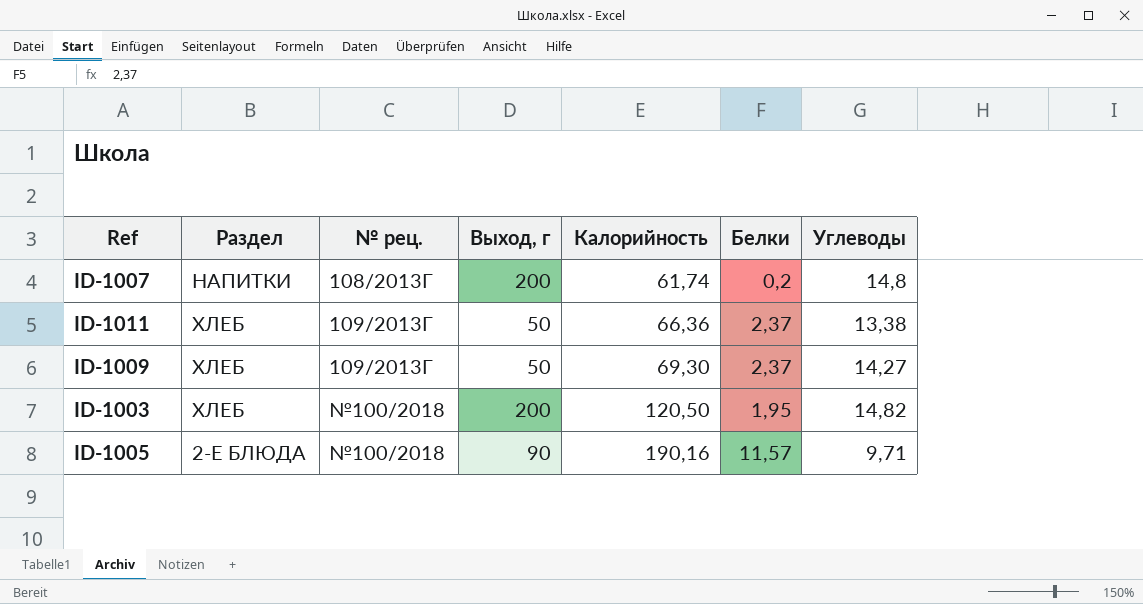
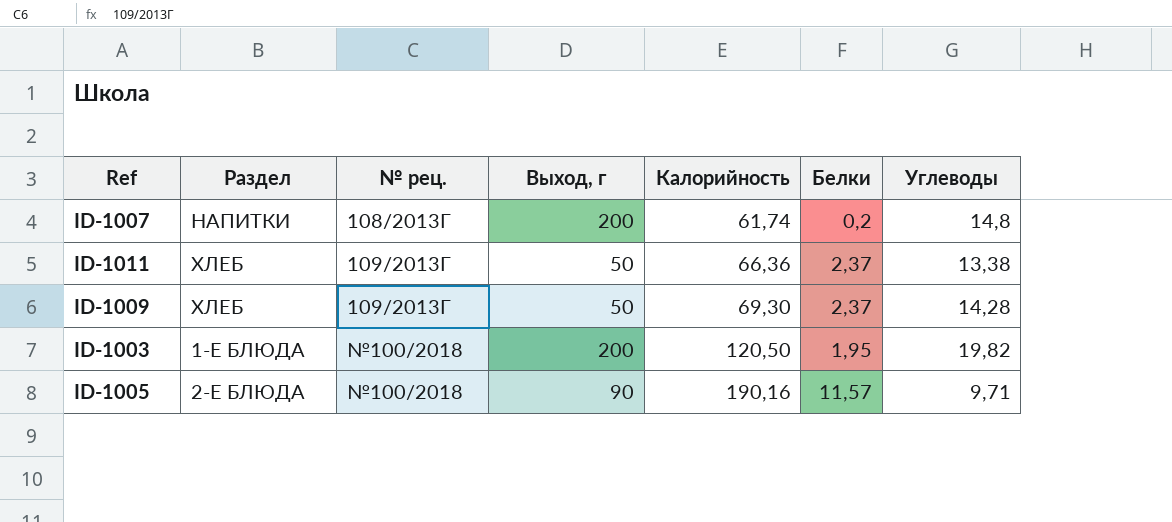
ID-1009 | Углеводы: 14,27 -> 14,28
ID-1003 | Раздел: ХЛЕБ -> 1-Е БЛЮДА
ID-1003 | Углеводы: 14,82 -> 19,82

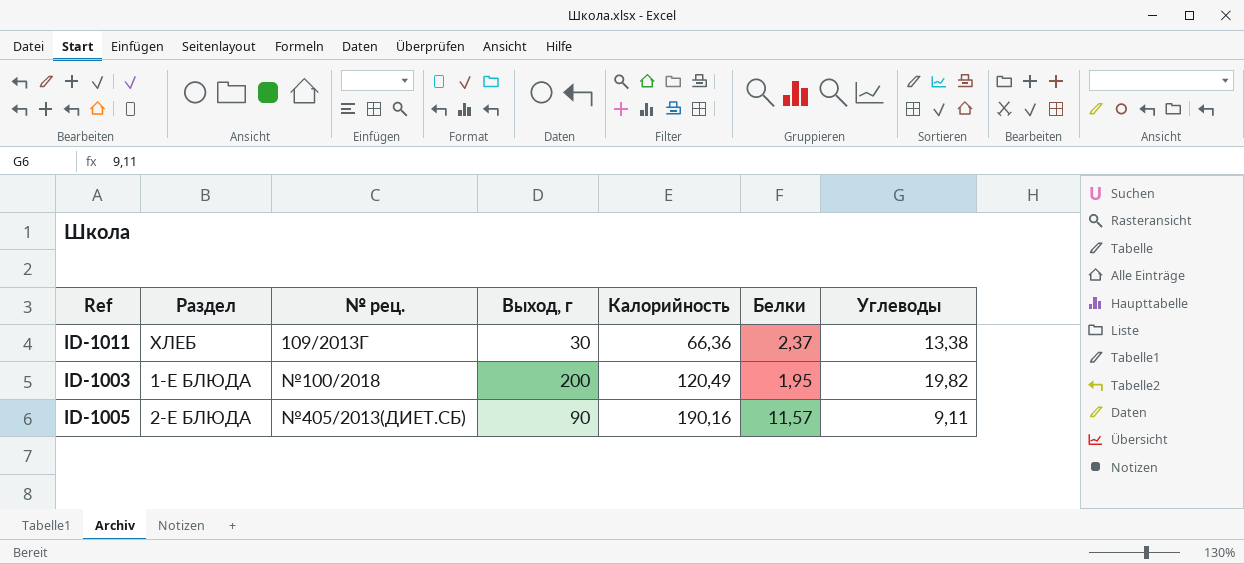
row ID-1007: НАПИТКИ | 108/2013Г | 200 | 61,74 | 0,2 | 14,8 -> none
row ID-1009: ХЛЕБ | 109/2013Г | 50 | 69,30 | 2,37 | 14,28 -> none
ID-1011 | Выход, г: 50 -> 30
ID-1003 | Калорийность: 120,50 -> 120,49
ID-1005 | № рец.: №100/2018 -> №405/2013(ДИЕТ.СБ)
ID-1005 | Углеводы: 9,71 -> 9,11

